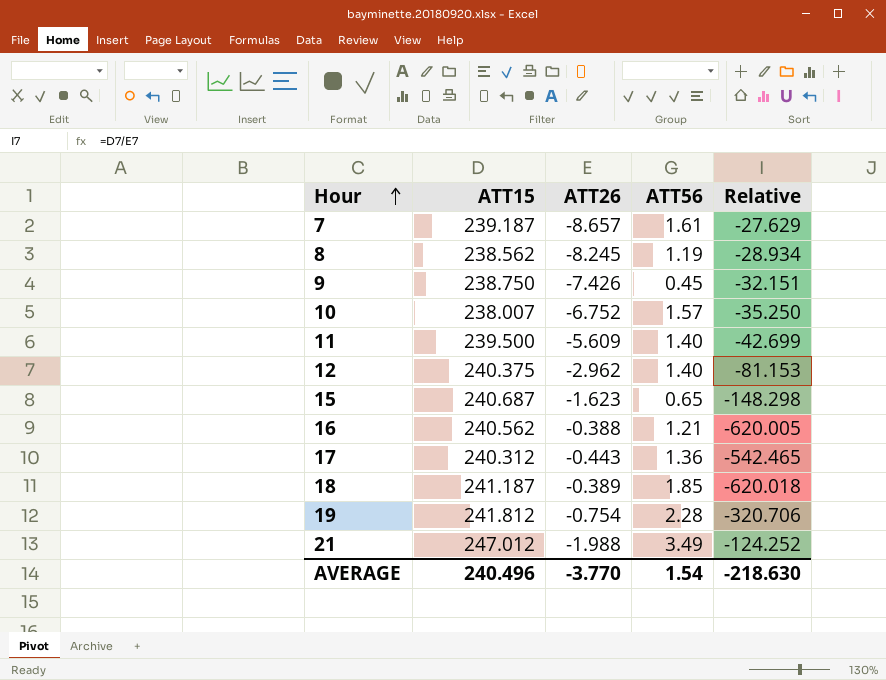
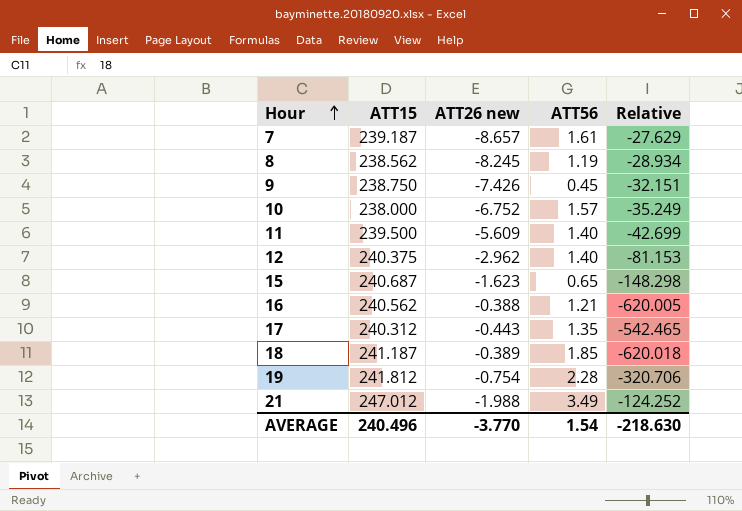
column name: ATT26 -> ATT26 new
10 | ATT15: 238.007 -> 238.000
10 | Relative: -35.250 -> -35.249
17 | ATT56: 1.36 -> 1.35

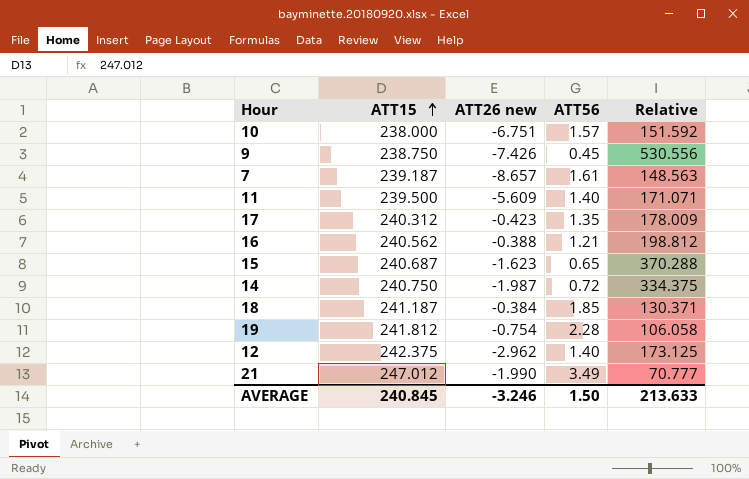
row order: Hour ascending -> ATT15 ascending
column Relative | formula: [ATT15] / [ATT26 new] -> [ATT15] / [ATT56]
row 8: 238.562 | -8.245 | 1.19 | -28.934 -> none
10 | ATT26 new: -6.752 -> -6.751
17 | ATT26 new: -0.443 -> -0.423
row 14: none -> 240.750 | -1.987 | 0.72 | 334.375
18 | ATT26 new: -0.389 -> -0.384
12 | ATT15: 240.375 -> 242.375
21 | ATT26 new: -1.988 -> -1.990
AVERAGE | ATT15: 240.496 -> 240.845
AVERAGE | ATT26 new: -3.770 -> -3.246
AVERAGE | ATT56: 1.54 -> 1.50
AVERAGE | Relative: -218.630 -> 213.633

